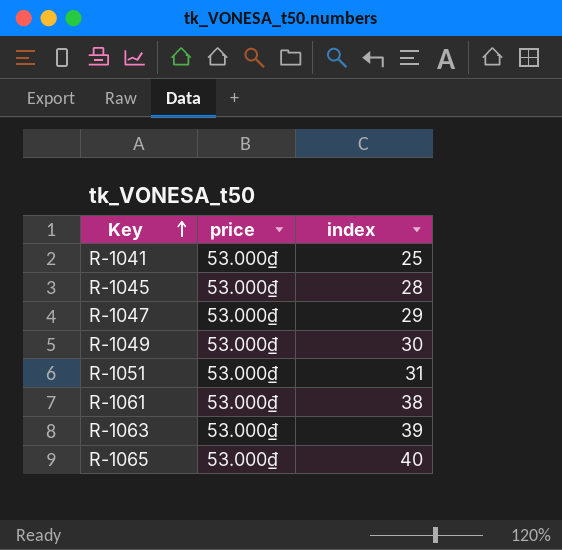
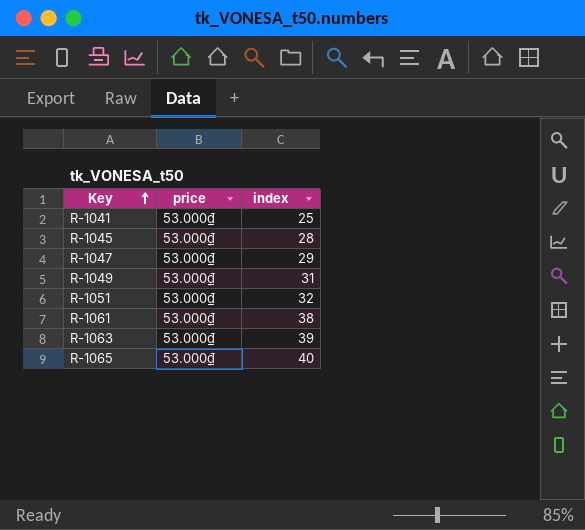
R-1049 | index: 30 -> 31
R-1051 | index: 31 -> 32

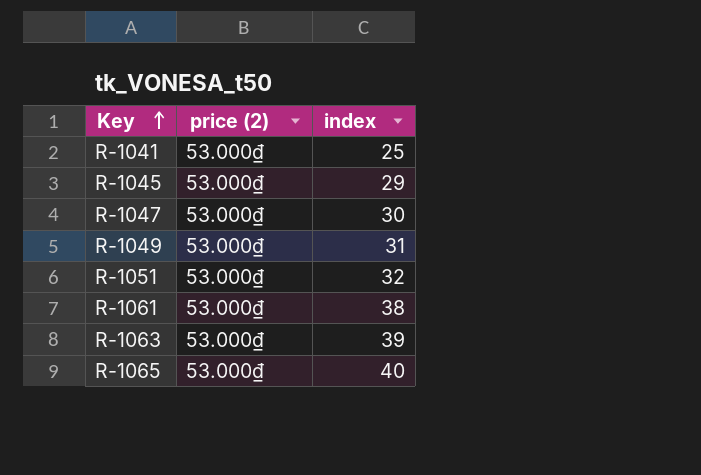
column name: price -> price (2)
R-1045 | index: 28 -> 29
R-1047 | index: 29 -> 30

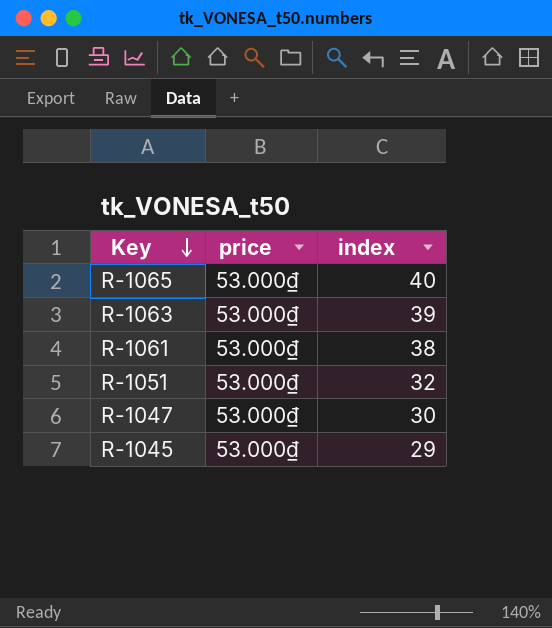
row order: Key ascending -> Key descending
column name: price (2) -> price
row R-1041: 53.000₫ | 25 -> none
row R-1049: 53.000₫ | 31 -> none

